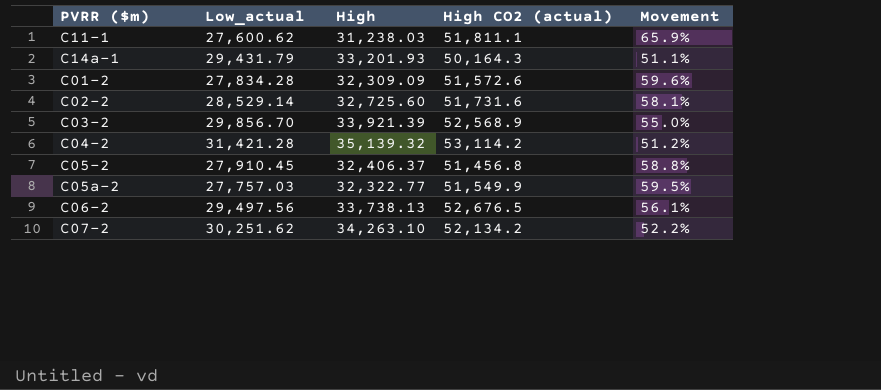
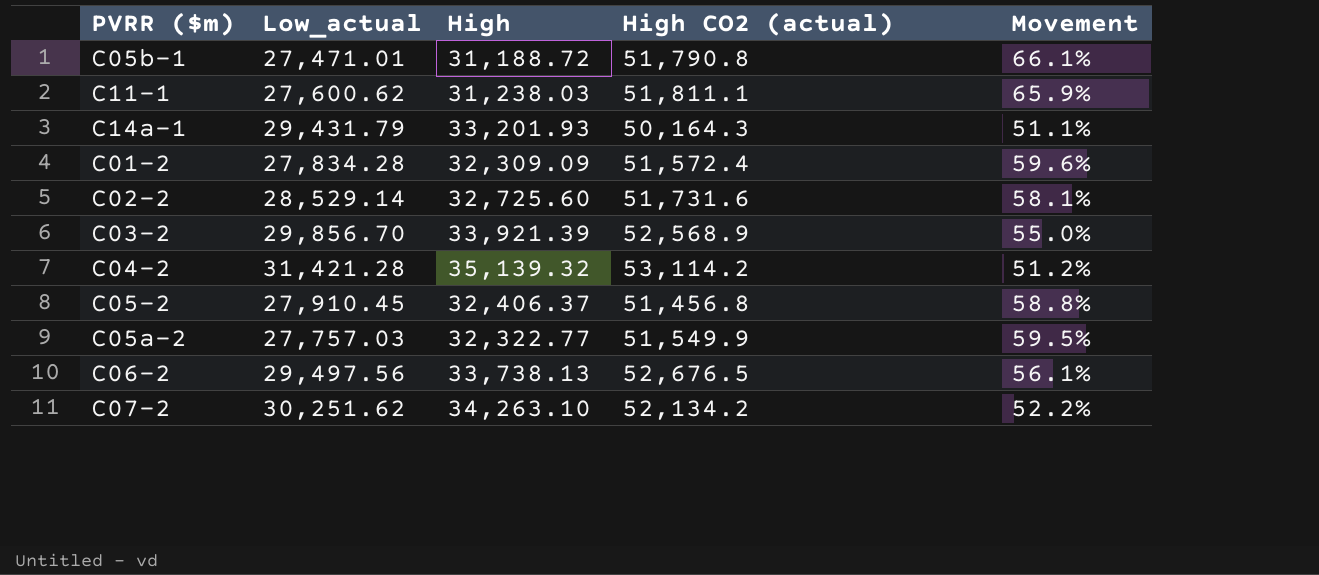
row C05b-1: none -> 27,471.01 | 31,188.72 | 51,790.8 | 66.1%
C01-2 | High CO2 (actual): 51,572.6 -> 51,572.4

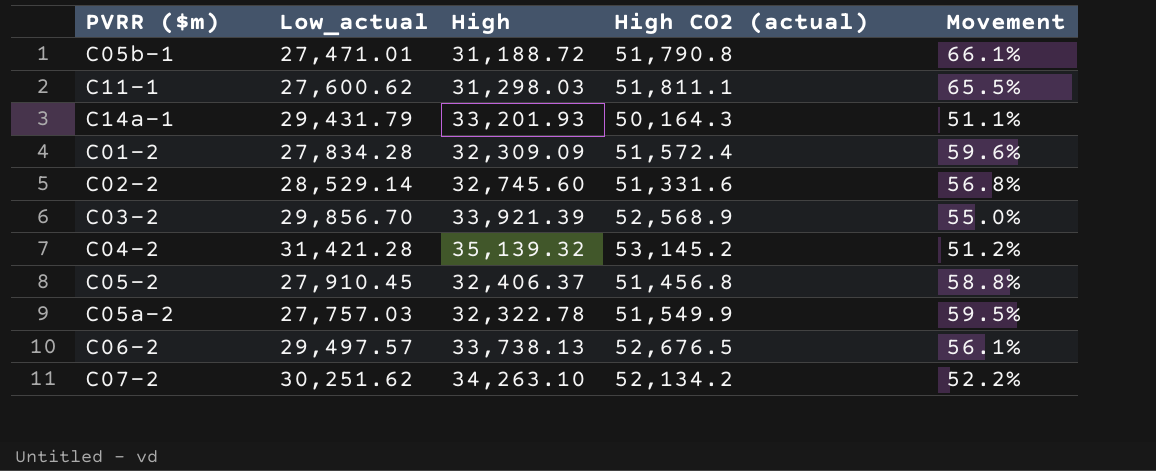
C11-1 | High: 31,238.03 -> 31,298.03
C11-1 | Movement: 65.9% -> 65.5%
C02-2 | High: 32,725.60 -> 32,745.60
C02-2 | High CO2 (actual): 51,731.6 -> 51,331.6
C02-2 | Movement: 58.1% -> 56.8%
C04-2 | High CO2 (actual): 53,114.2 -> 53,145.2
C05a-2 | High: 32,322.77 -> 32,322.78
C06-2 | Low_actual: 29,497.56 -> 29,497.57

